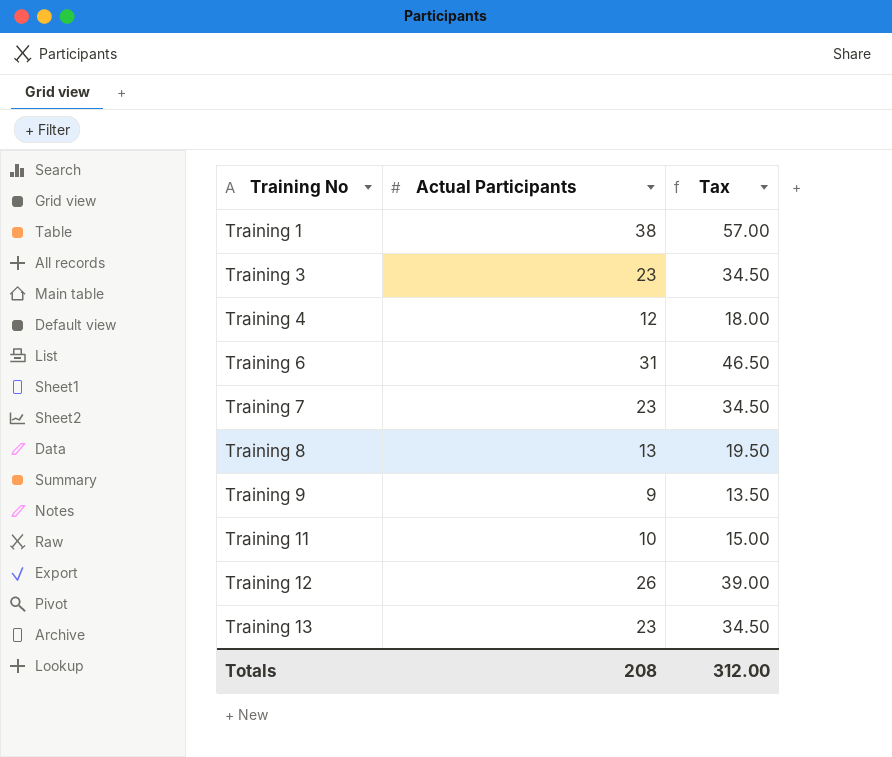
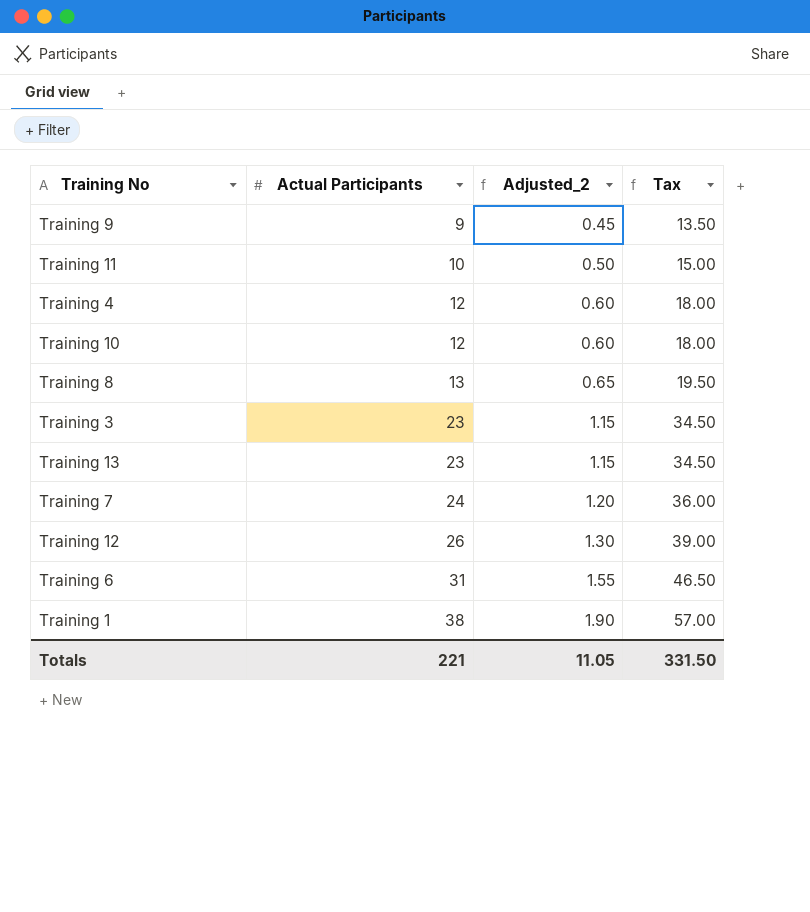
row order: Training No ascending -> Actual Participants ascending
column Adjusted_2 | formula: none -> [Actual Participants] * 0.05
row Training 10: none -> 12 | 0.60 | 18.00
Training 7 | Actual Participants: 23 -> 24
Training 7 | Tax: 34.50 -> 36.00
Totals | Actual Participants: 208 -> 221
Totals | Tax: 312.00 -> 331.50

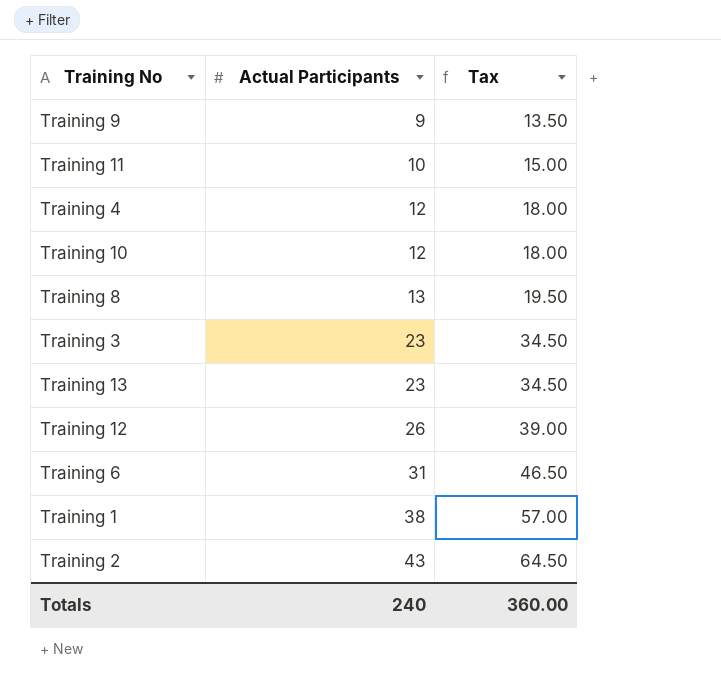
column Adjusted_2 | formula: [Actual Participants] * 0.05 -> none
row Training 7: 24 | 1.20 | 36.00 -> none
row Training 2: none -> 43 | 64.50
Totals | Actual Participants: 221 -> 240
Totals | Tax: 331.50 -> 360.00

